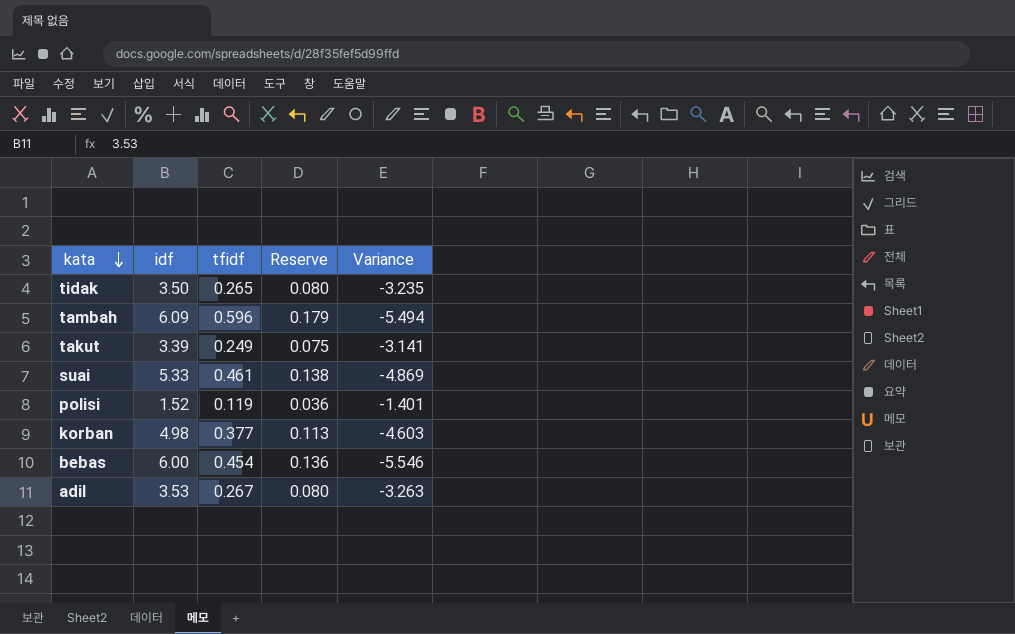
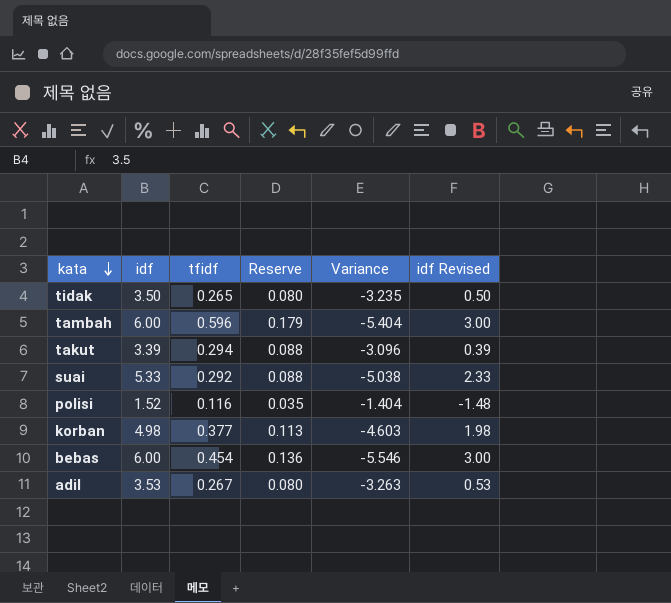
column idf Revised | formula: none -> [idf] - 3
tambah | idf: 6.09 -> 6.00
tambah | Variance: -5.494 -> -5.404
takut | tfidf: 0.249 -> 0.294
takut | Reserve: 0.075 -> 0.088
takut | Variance: -3.141 -> -3.096
suai | tfidf: 0.461 -> 0.292
suai | Reserve: 0.138 -> 0.088
suai | Variance: -4.869 -> -5.038
polisi | tfidf: 0.119 -> 0.116
polisi | Reserve: 0.036 -> 0.035
polisi | Variance: -1.401 -> -1.404

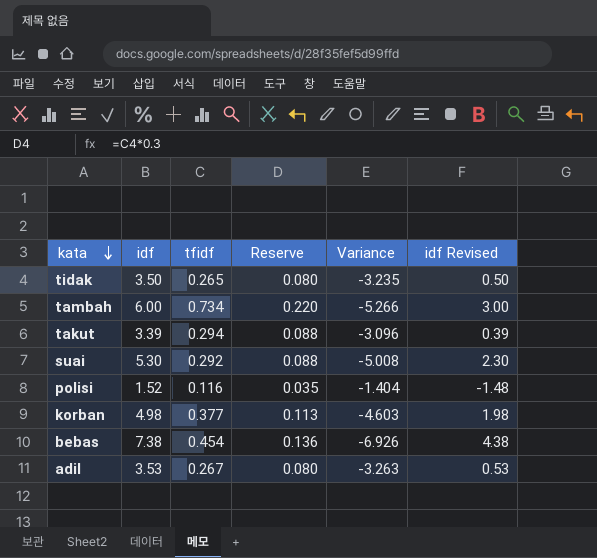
tambah | tfidf: 0.596 -> 0.734
tambah | Reserve: 0.179 -> 0.220
tambah | Variance: -5.404 -> -5.266
suai | idf: 5.33 -> 5.30
suai | Variance: -5.038 -> -5.008
suai | idf Revised: 2.33 -> 2.30
bebas | idf: 6.00 -> 7.38
bebas | Variance: -5.546 -> -6.926
bebas | idf Revised: 3.00 -> 4.38

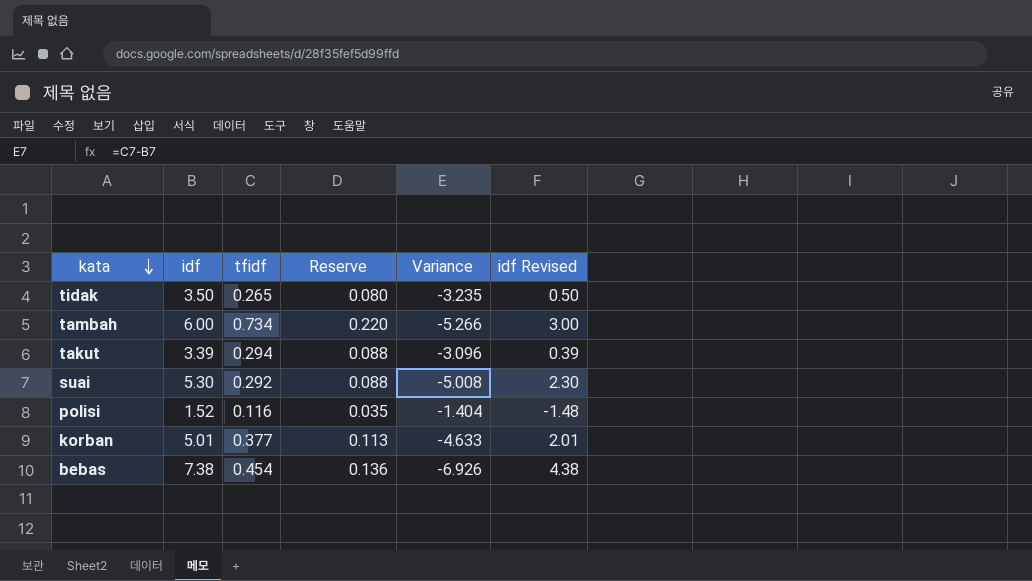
row adil: 3.53 | 0.267 | 0.080 | -3.263 | 0.53 -> none
korban | idf: 4.98 -> 5.01
korban | Variance: -4.603 -> -4.633
korban | idf Revised: 1.98 -> 2.01

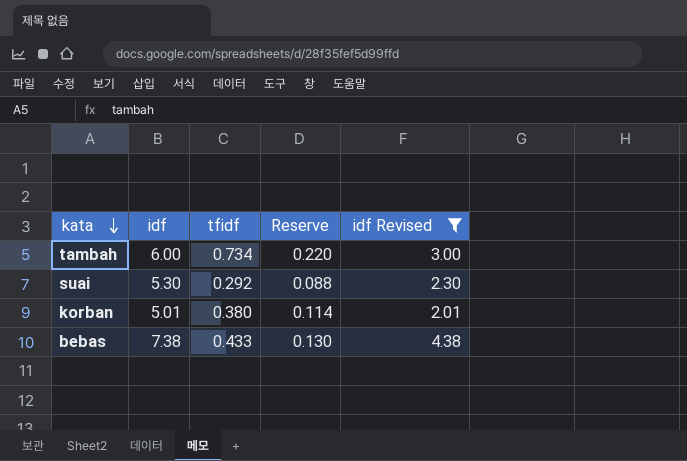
filter: none -> idf Revised >= 2.01
column Variance | formula: [tfidf] - [idf] -> none
korban | tfidf: 0.377 -> 0.380
korban | Reserve: 0.113 -> 0.114
bebas | tfidf: 0.454 -> 0.433
bebas | Reserve: 0.136 -> 0.130

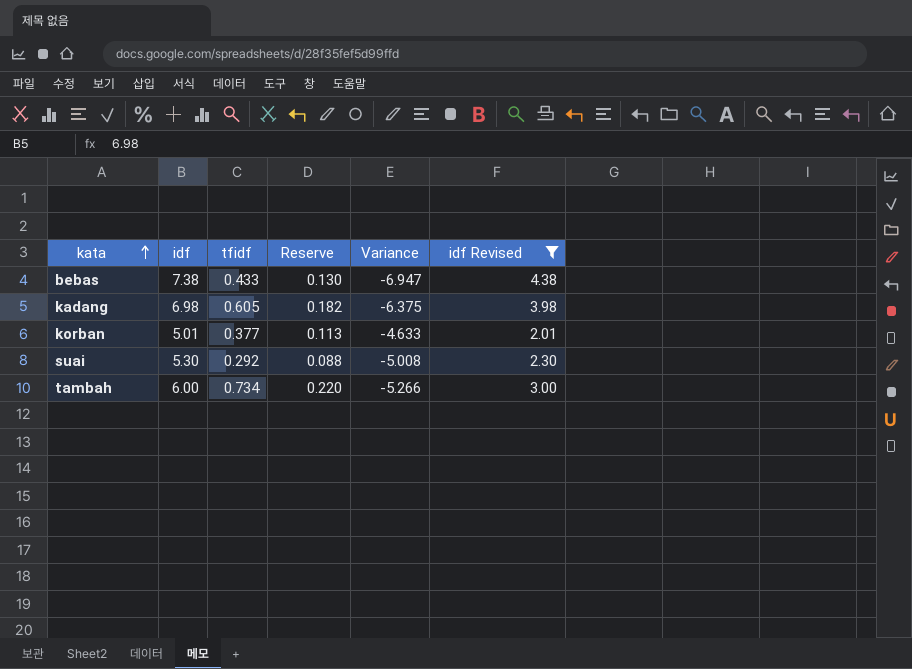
row order: kata descending -> kata ascending
column Variance | formula: none -> [tfidf] - [idf]
row kadang: none -> 6.98 | 0.605 | 0.182 | -6.375 | 3.98
korban | tfidf: 0.380 -> 0.377
korban | Reserve: 0.114 -> 0.113

